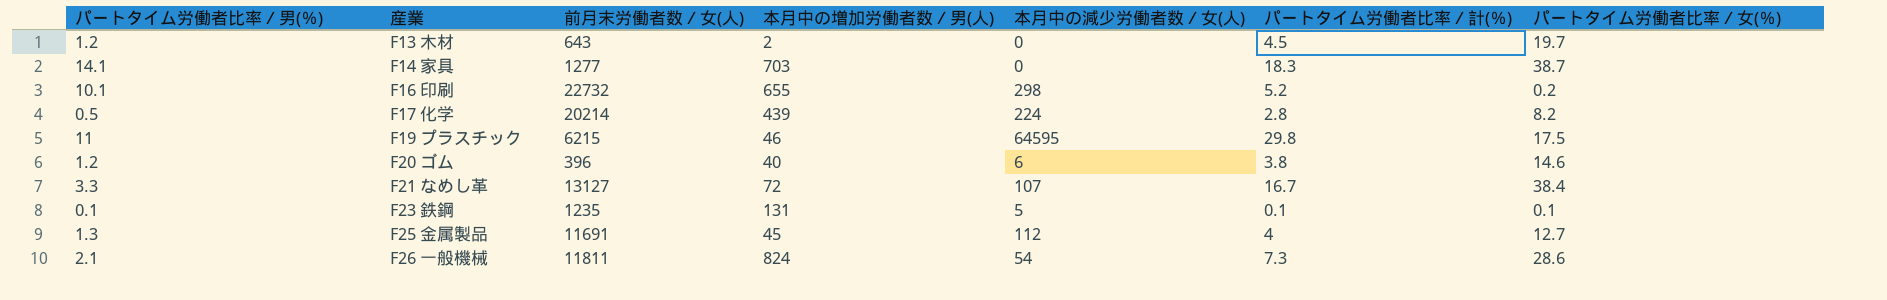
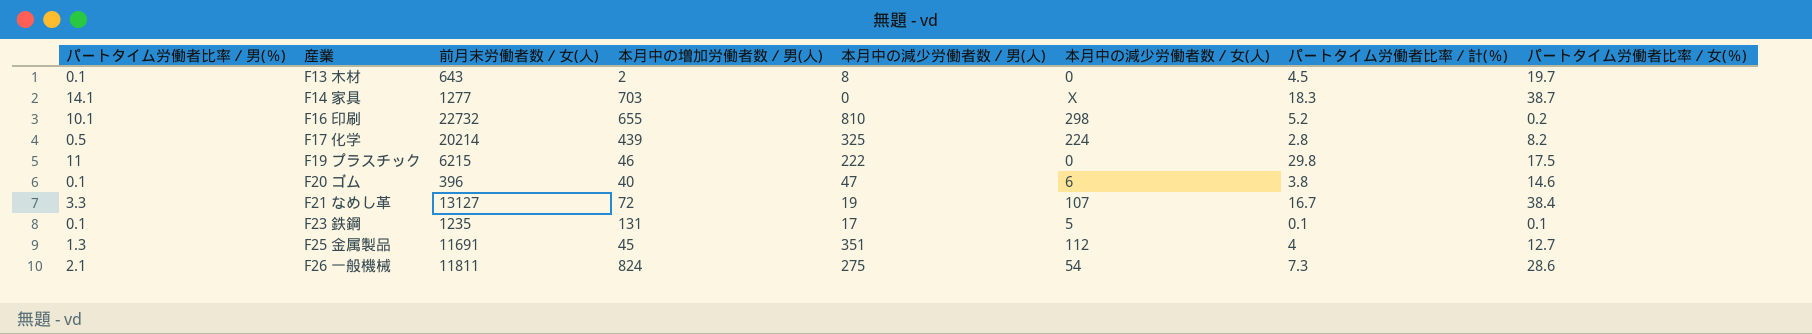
column 本月中の減少労働者数／男(人) | position: none -> 5
F13 木材 | パートタイム労働者比率／男(％): 1.2 -> 0.1
F14 家具 | 本月中の減少労働者数／女(人): 0 -> Ｘ
F19 プラスチック | 本月中の減少労働者数／女(人): 64595 -> 0
F20 ゴム | パートタイム労働者比率／男(％): 1.2 -> 0.1

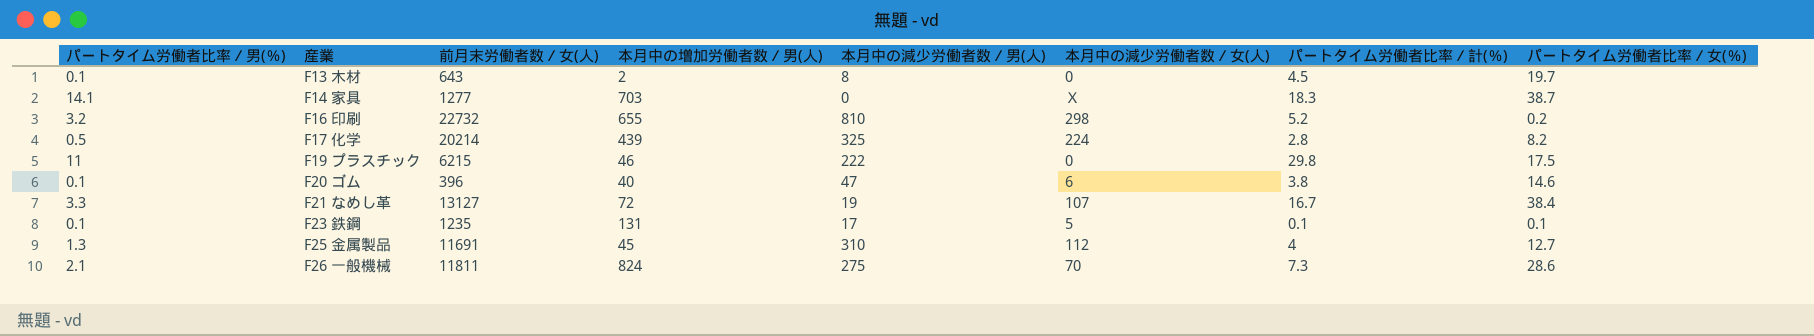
F16 印刷 | パートタイム労働者比率／男(％): 10.1 -> 3.2
F25 金属製品 | 本月中の減少労働者数／男(人): 351 -> 310
F26 一般機械 | 本月中の減少労働者数／女(人): 54 -> 70

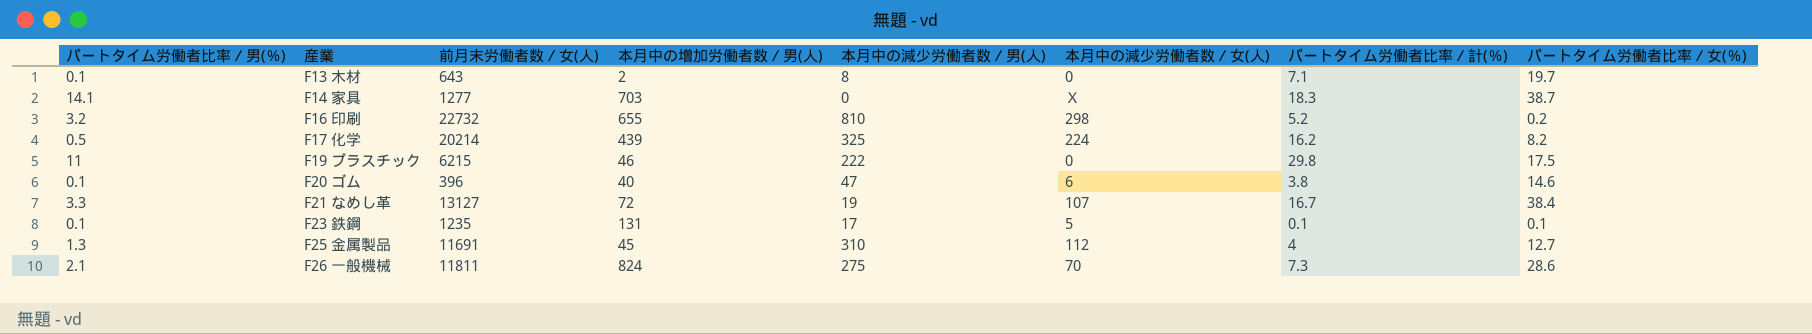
F13 木材 | パートタイム労働者比率／計(％): 4.5 -> 7.1
F17 化学 | パートタイム労働者比率／計(％): 2.8 -> 16.2

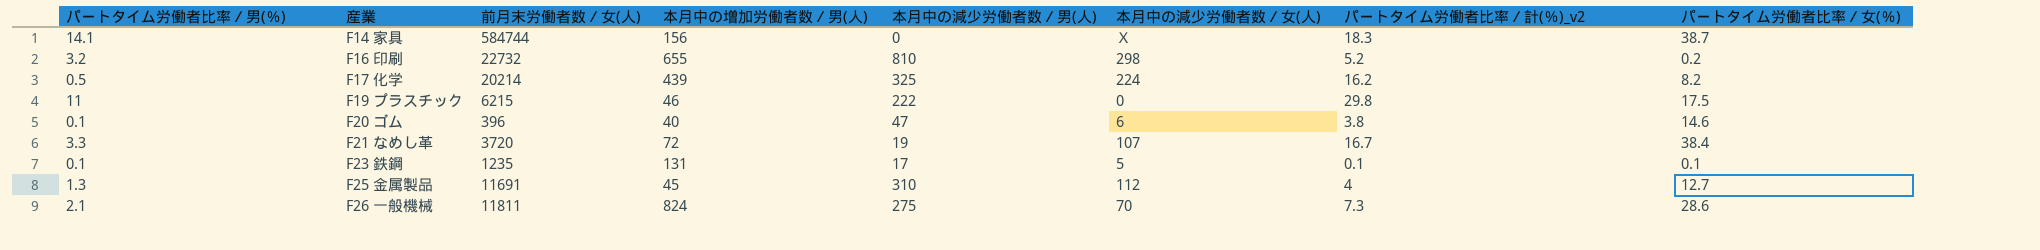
column name: パートタイム労働者比率／計(％) -> パートタイム労働者比率／計(％)_v2
row F13 木材: 0.1 | 643 | 2 | 8 | 0 | 7.1 | 19.7 -> none
F14 家具 | 前月末労働者数／女(人): 1277 -> 584744
F14 家具 | 本月中の増加労働者数／男(人): 703 -> 156
F21 なめし革 | 前月末労働者数／女(人): 13127 -> 3720

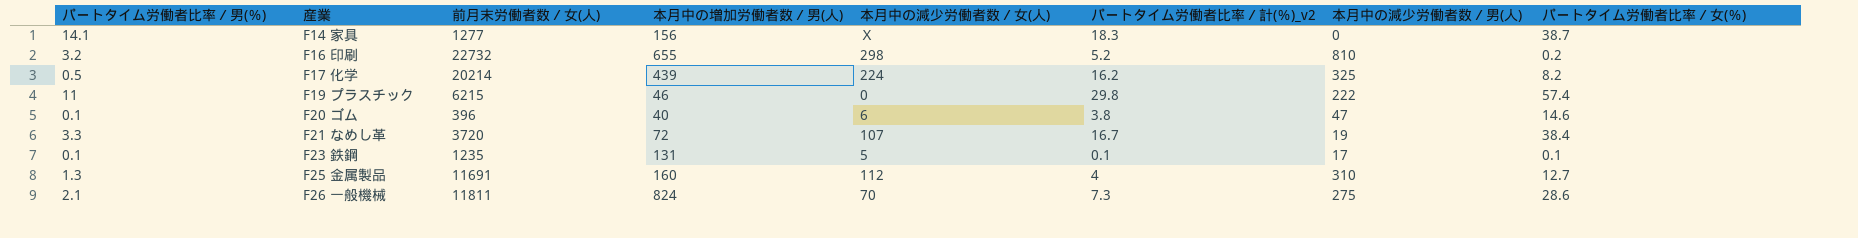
column 本月中の減少労働者数／男(人) | position: 5 -> 7
F14 家具 | 前月末労働者数／女(人): 584744 -> 1277
F19 プラスチック | パートタイム労働者比率／女(％): 17.5 -> 57.4
F25 金属製品 | 本月中の増加労働者数／男(人): 45 -> 160

